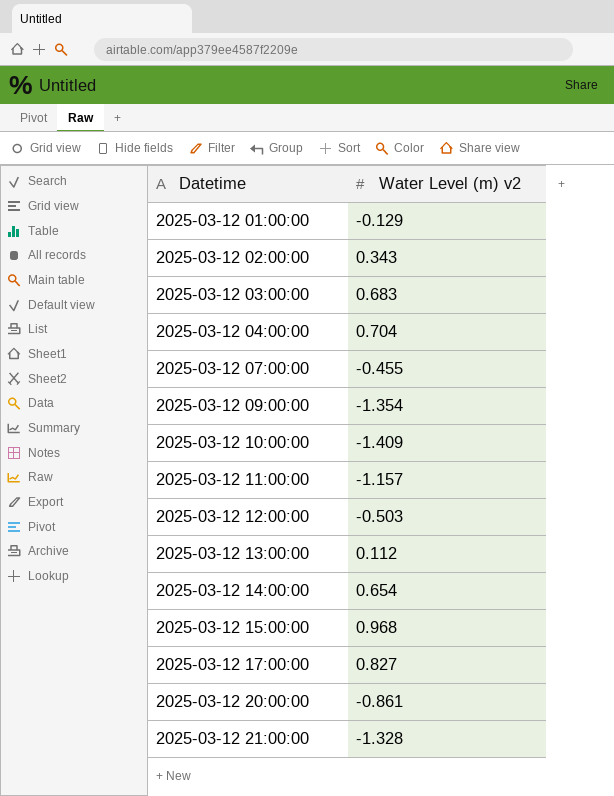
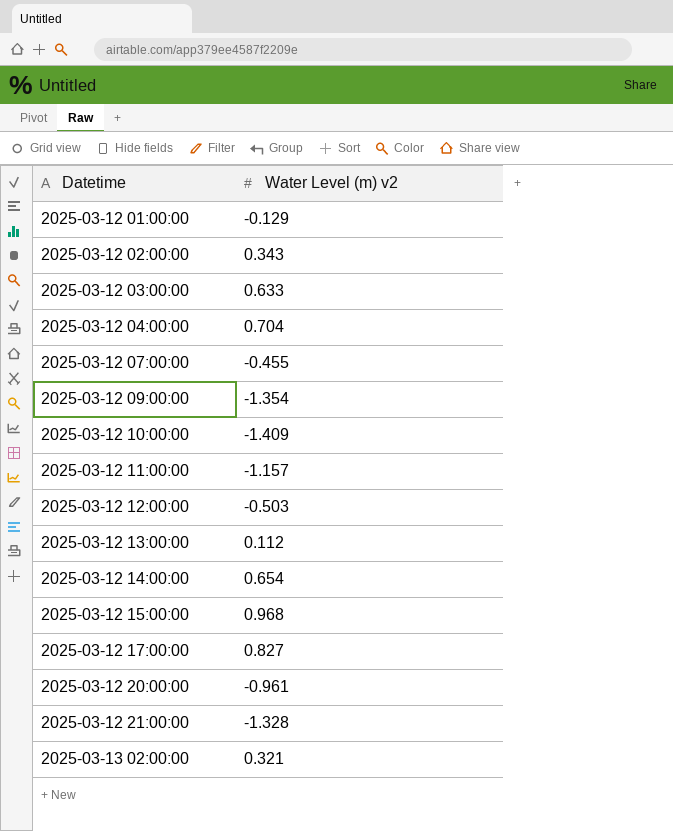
2025-03-12 03:00:00 | Water Level (m) v2: 0.683 -> 0.633
2025-03-12 20:00:00 | Water Level (m) v2: -0.861 -> -0.961
row 2025-03-13 02:00:00: none -> 0.321

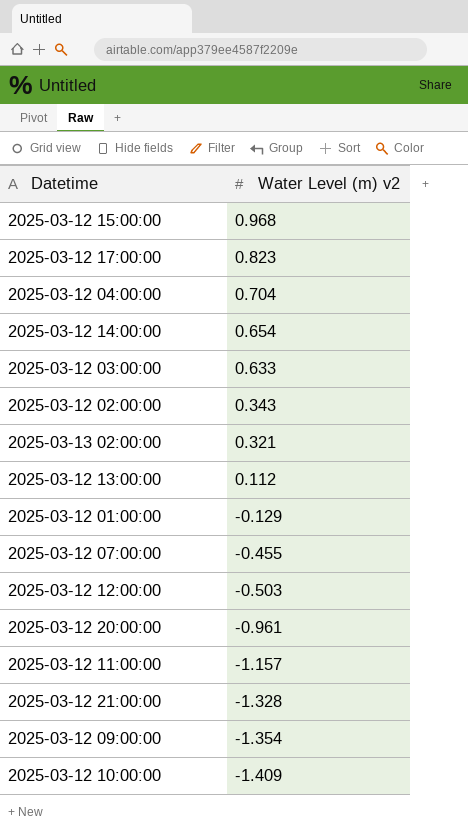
row order: Datetime ascending -> Water Level (m) v2 descending
2025-03-12 17:00:00 | Water Level (m) v2: 0.827 -> 0.823

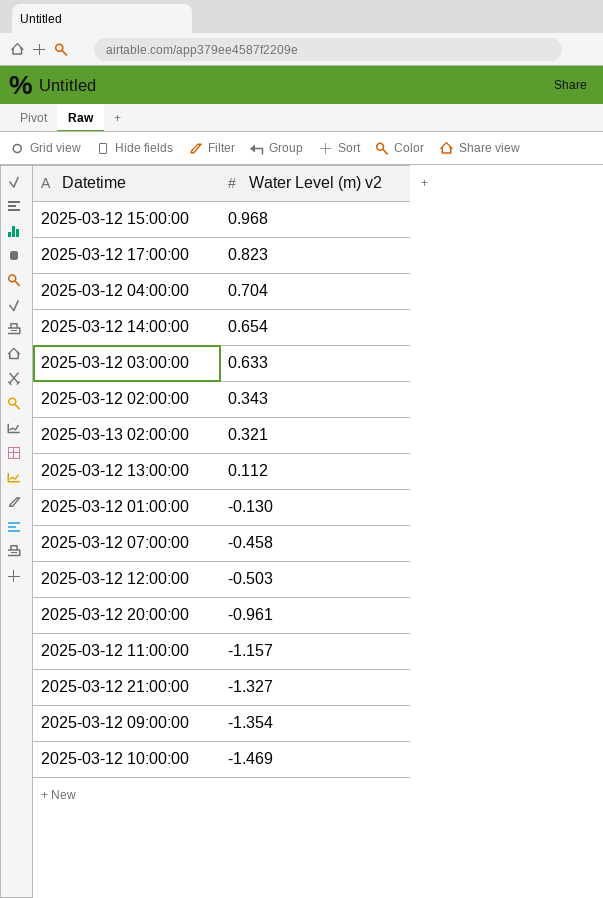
2025-03-12 01:00:00 | Water Level (m) v2: -0.129 -> -0.130
2025-03-12 07:00:00 | Water Level (m) v2: -0.455 -> -0.458
2025-03-12 21:00:00 | Water Level (m) v2: -1.328 -> -1.327
2025-03-12 10:00:00 | Water Level (m) v2: -1.409 -> -1.469

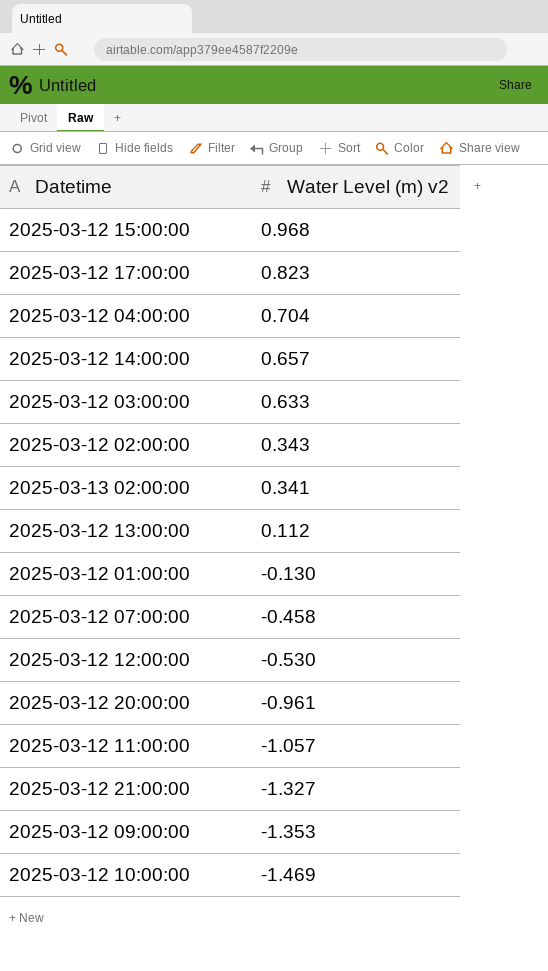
2025-03-12 14:00:00 | Water Level (m) v2: 0.654 -> 0.657
2025-03-13 02:00:00 | Water Level (m) v2: 0.321 -> 0.341
2025-03-12 12:00:00 | Water Level (m) v2: -0.503 -> -0.530
2025-03-12 11:00:00 | Water Level (m) v2: -1.157 -> -1.057
2025-03-12 09:00:00 | Water Level (m) v2: -1.354 -> -1.353

